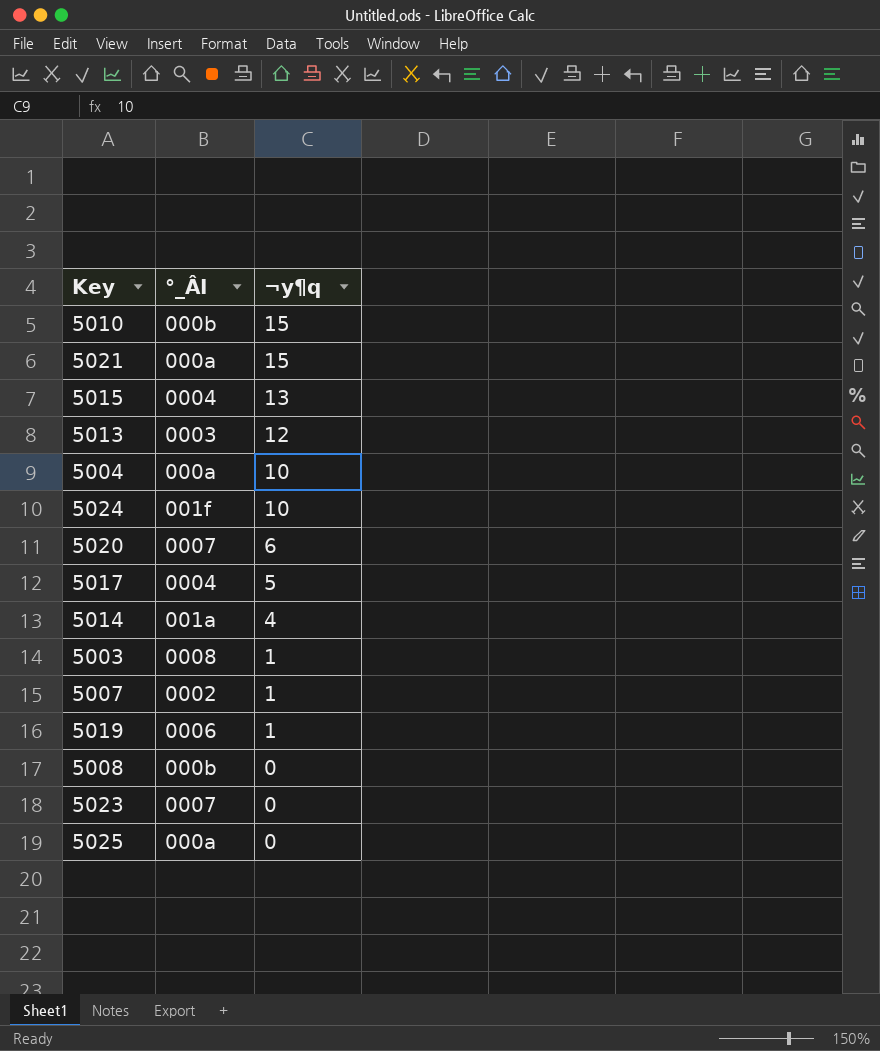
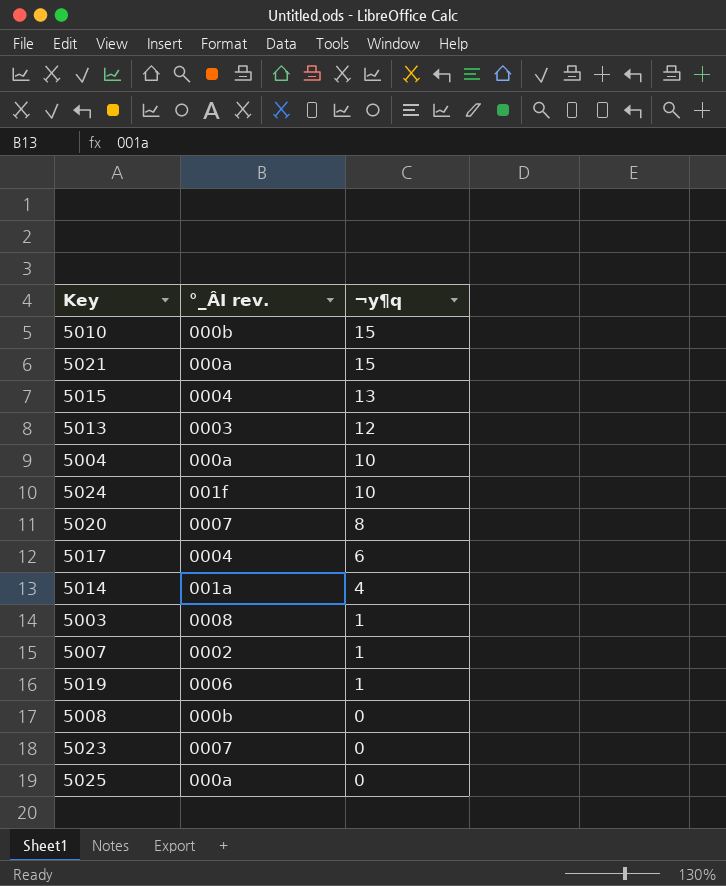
column name: °_ÂI -> °_ÂI rev.
5020 | ¬y¶q: 6 -> 8
5017 | ¬y¶q: 5 -> 6

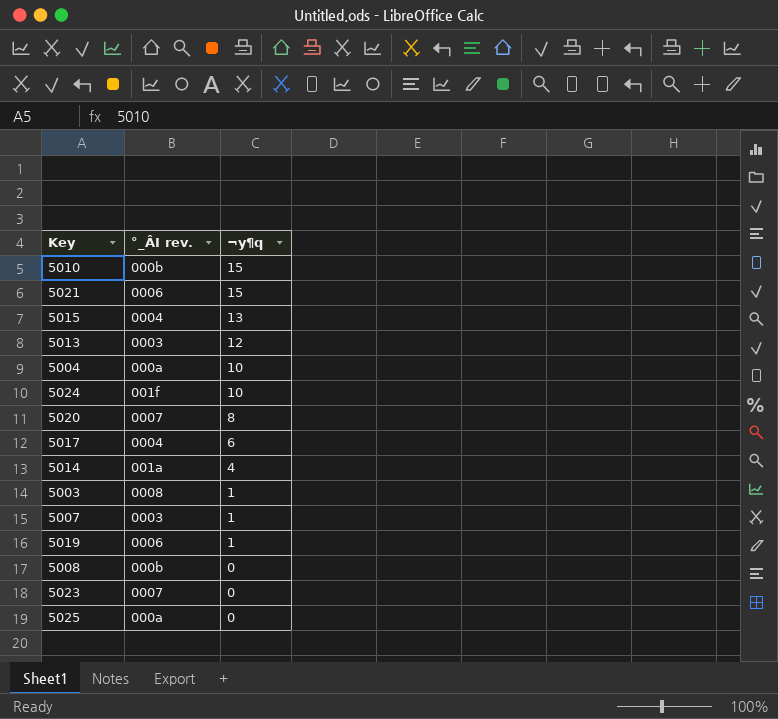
5021 | °_ÂI rev.: 000a -> 0006
5007 | °_ÂI rev.: 0002 -> 0003

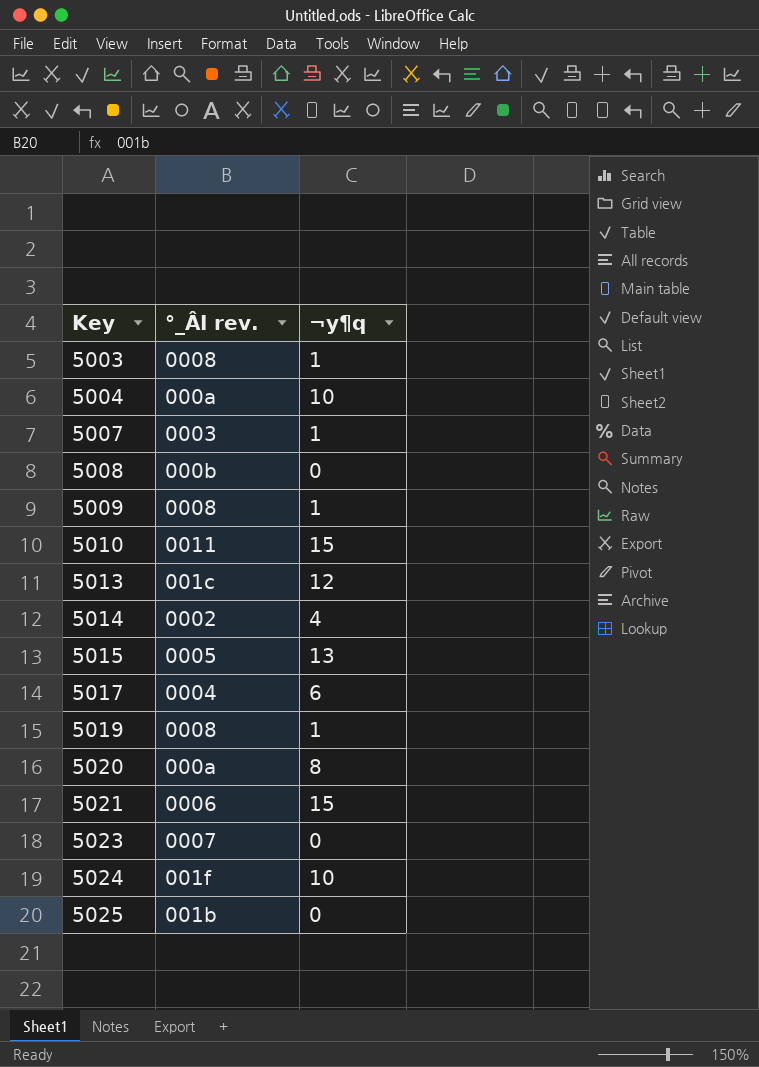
row order: ¬y¶q descending -> Key ascending
row 5009: none -> 0008 | 1
5010 | °_ÂI rev.: 000b -> 0011
5013 | °_ÂI rev.: 0003 -> 001c
5014 | °_ÂI rev.: 001a -> 0002
5015 | °_ÂI rev.: 0004 -> 0005
5019 | °_ÂI rev.: 0006 -> 0008
5020 | °_ÂI rev.: 0007 -> 000a
5025 | °_ÂI rev.: 000a -> 001b

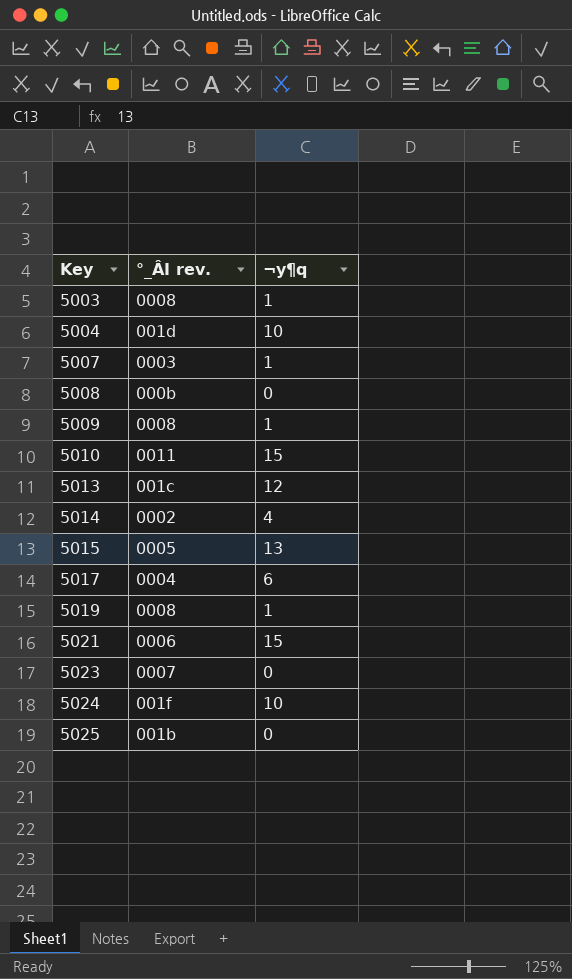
row 5020: 000a | 8 -> none
5004 | °_ÂI rev.: 000a -> 001d

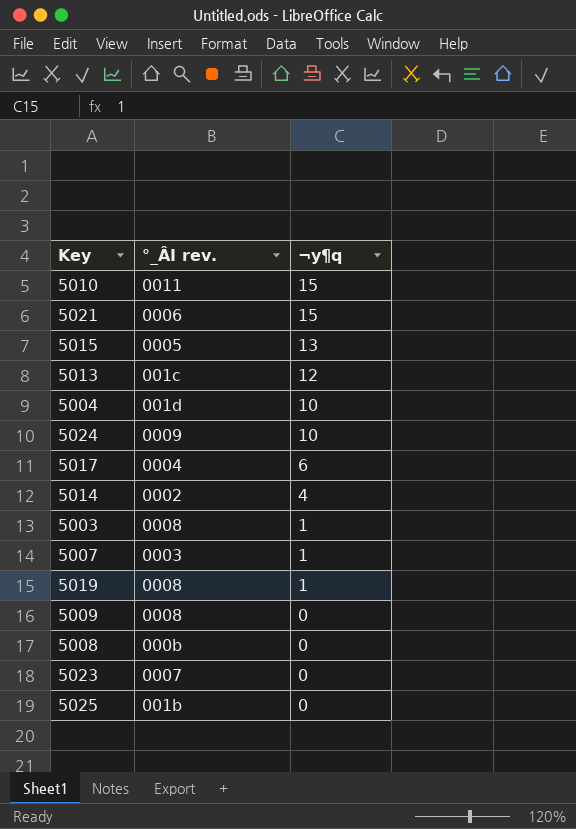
row order: Key ascending -> ¬y¶q descending
5024 | °_ÂI rev.: 001f -> 0009
5009 | ¬y¶q: 1 -> 0

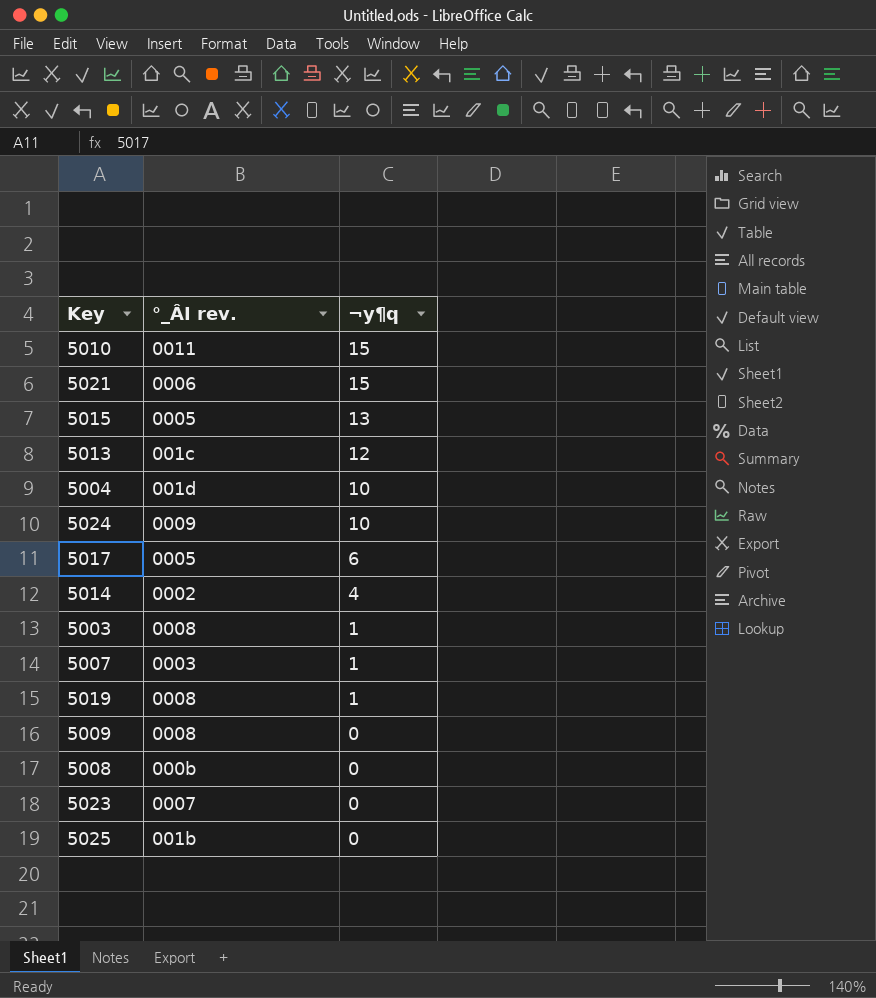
5017 | °_ÂI rev.: 0004 -> 0005

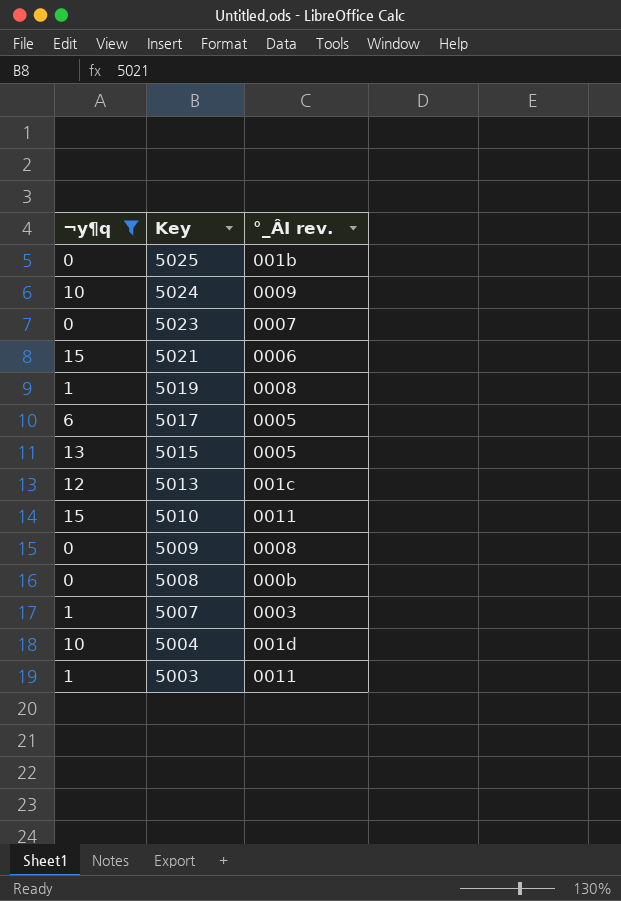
filter: none -> ¬y¶q != 4
row order: ¬y¶q descending -> Key descending
column ¬y¶q | position: 3 -> 1
5003 | °_ÂI rev.: 0008 -> 0011

